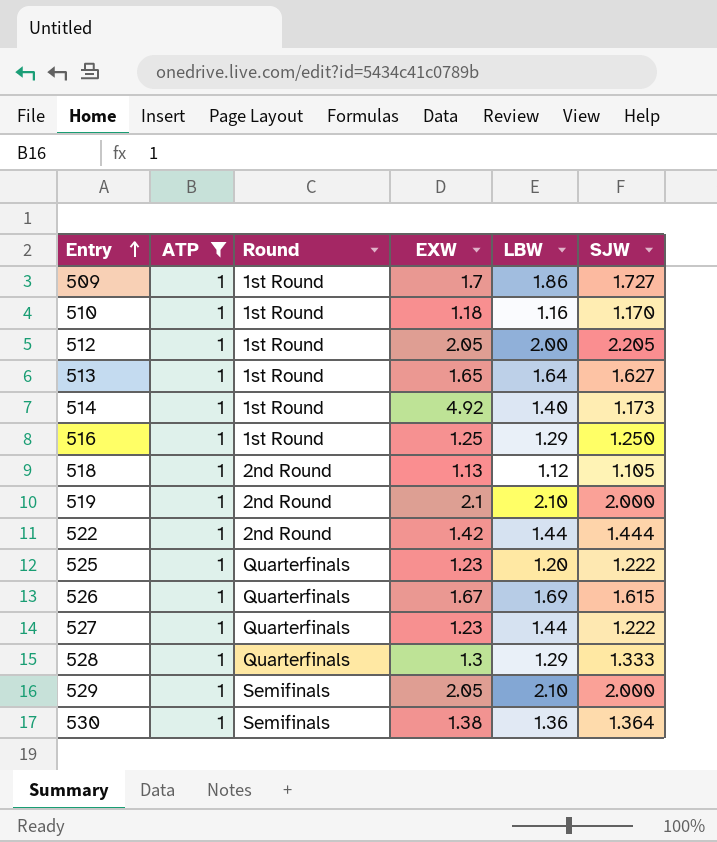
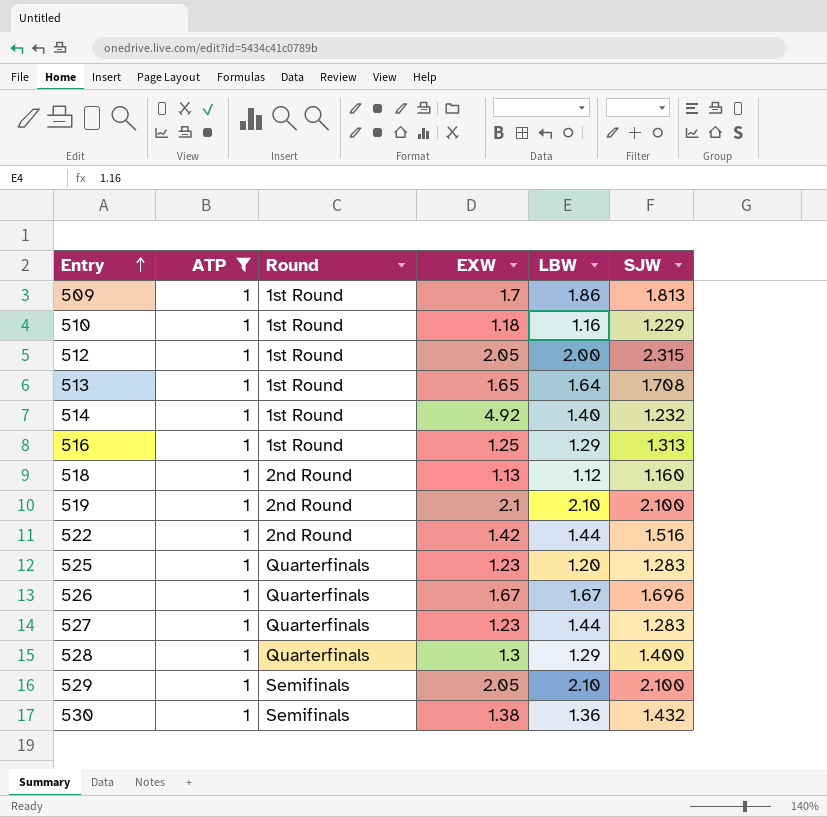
509 | SJW: 1.727 -> 1.813
510 | SJW: 1.170 -> 1.229
512 | SJW: 2.205 -> 2.315
513 | SJW: 1.627 -> 1.708
514 | SJW: 1.173 -> 1.232
516 | SJW: 1.250 -> 1.313
518 | SJW: 1.105 -> 1.160
519 | SJW: 2.000 -> 2.100
522 | SJW: 1.444 -> 1.516
525 | SJW: 1.222 -> 1.283
526 | LBW: 1.69 -> 1.67
526 | SJW: 1.615 -> 1.696
527 | SJW: 1.222 -> 1.283
528 | SJW: 1.333 -> 1.400
529 | SJW: 2.000 -> 2.100
530 | SJW: 1.364 -> 1.432

